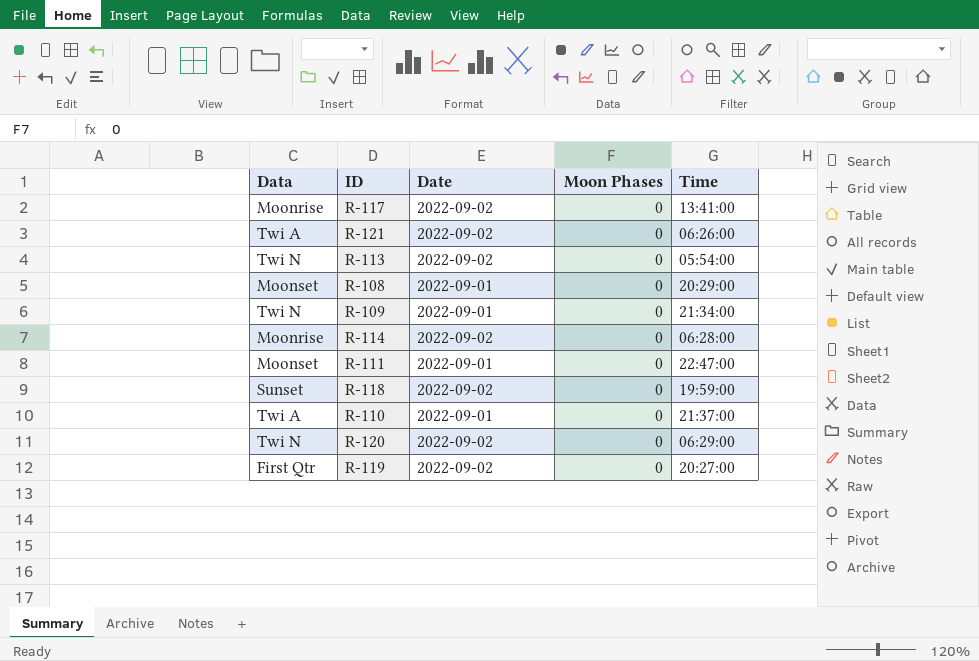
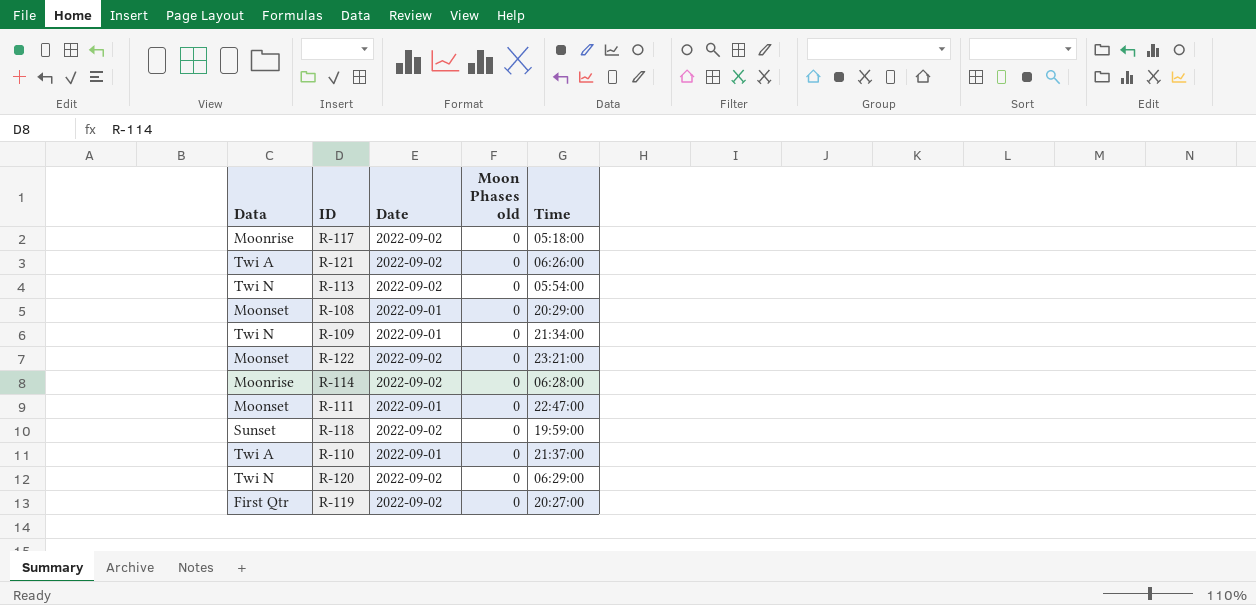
column name: Moon Phases -> Moon Phases old
R-117 | Time: 13:41:00 -> 05:18:00
row R-122: none -> Moonset | 2022-09-02 | 0 | 23:21:00

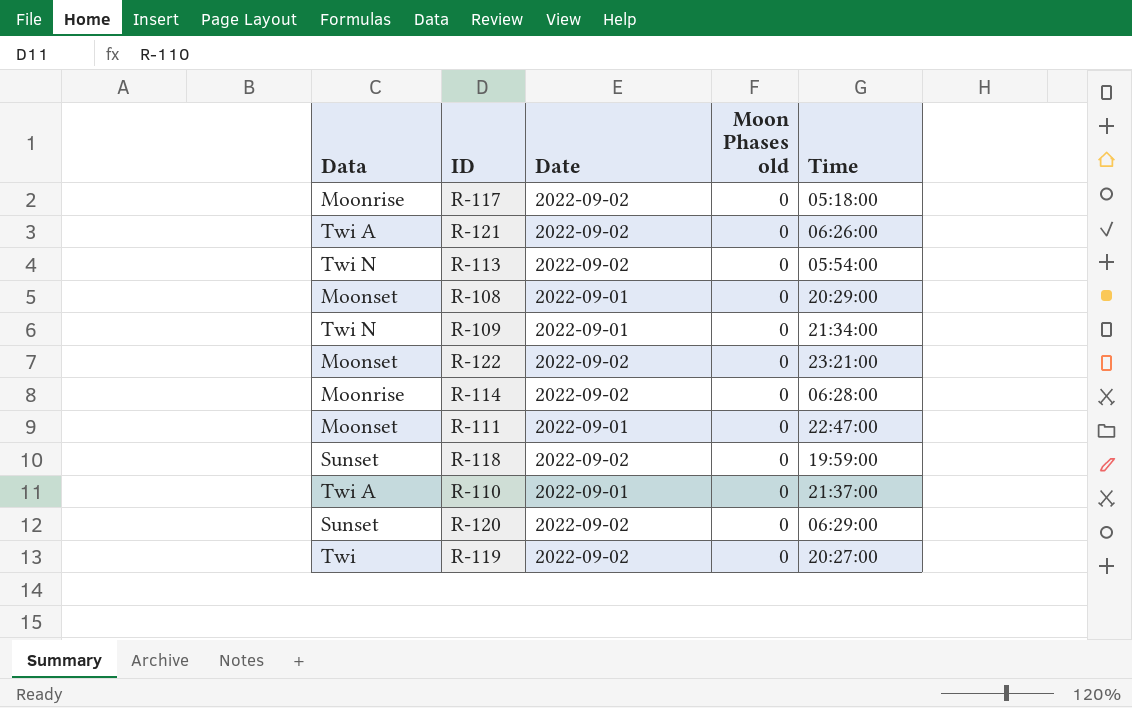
R-120 | Data: Twi N -> Sunset
R-119 | Data: First Qtr -> Twi

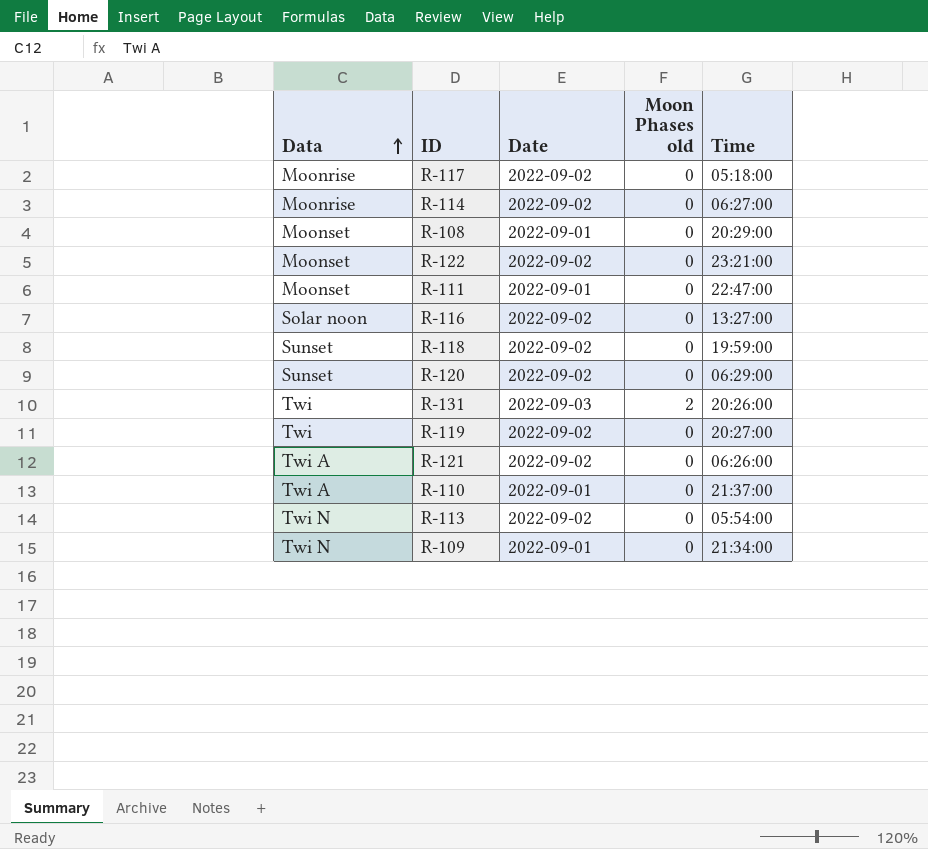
row order: none -> Data ascending
R-114 | Time: 06:28:00 -> 06:27:00
row R-116: none -> Solar noon | 2022-09-02 | 0 | 13:27:00
row R-131: none -> Twi | 2022-09-03 | 2 | 20:26:00

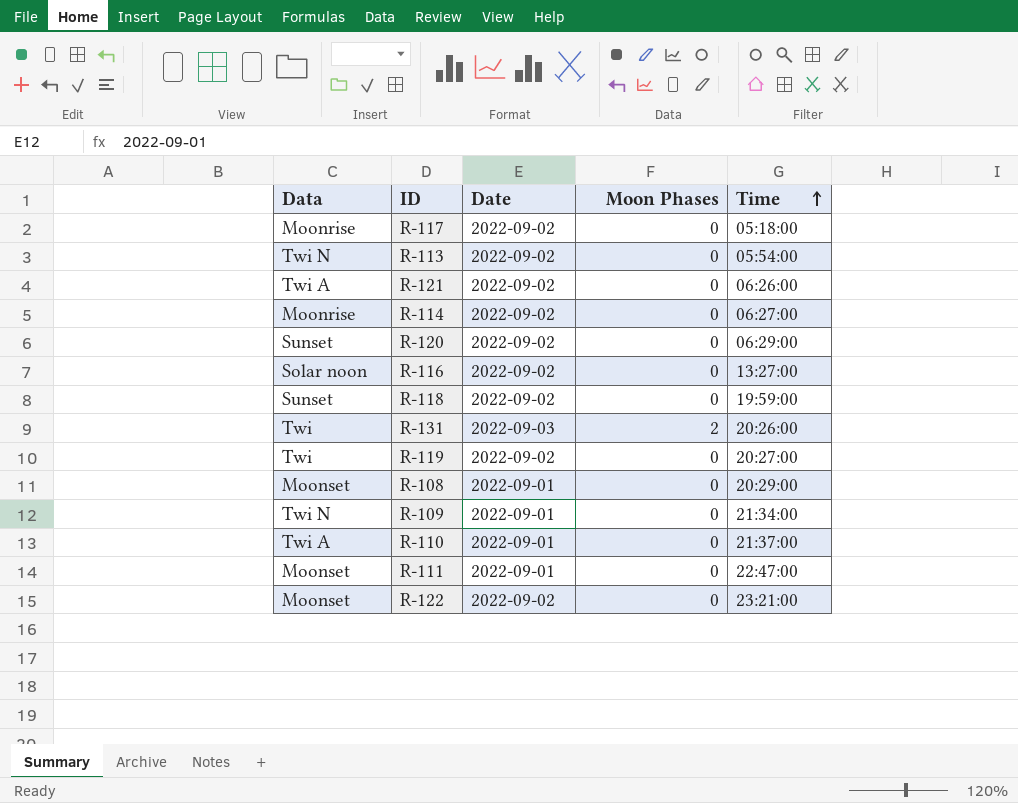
row order: Data ascending -> Time ascending
column name: Moon Phases old -> Moon Phases

